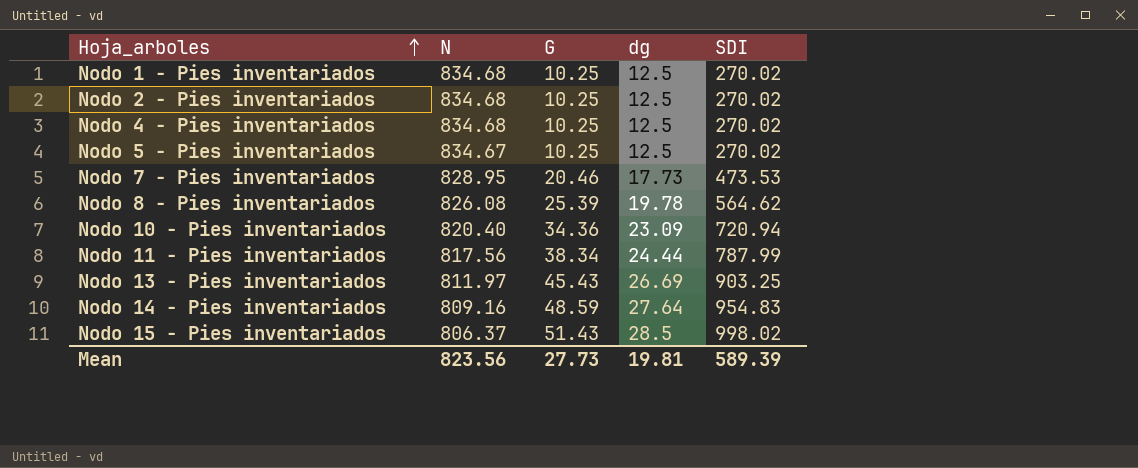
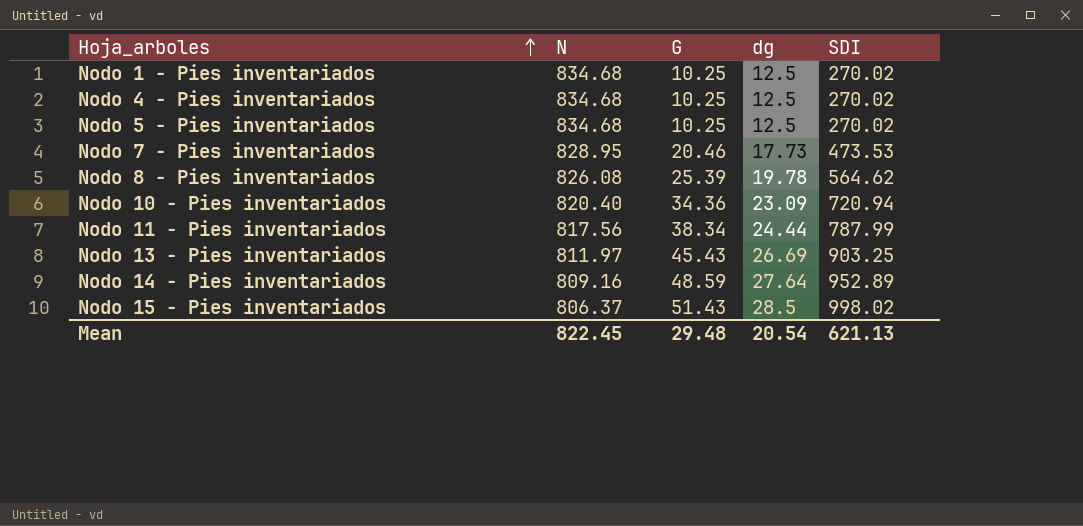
row Nodo 2 - Pies inventariados: 834.68 | 10.25 | 12.5 | 270.02 -> none
Nodo 5 - Pies inventariados | N: 834.67 -> 834.68
Nodo 14 - Pies inventariados | SDI: 954.83 -> 952.89
Mean | N: 823.56 -> 822.45
Mean | G: 27.73 -> 29.48
Mean | dg: 19.81 -> 20.54
Mean | SDI: 589.39 -> 621.13

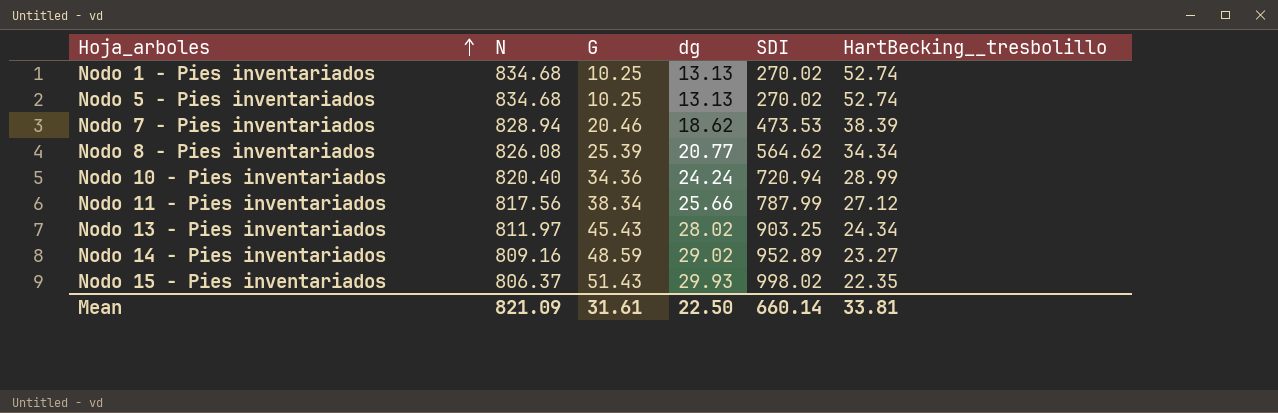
column HartBecking__tresbolillo | position: none -> 6
row Nodo 4 - Pies inventariados: 834.68 | 10.25 | 12.5 | 270.02 -> none
Nodo 1 - Pies inventariados | dg: 12.5 -> 13.13
Nodo 5 - Pies inventariados | dg: 12.5 -> 13.13
Nodo 7 - Pies inventariados | N: 828.95 -> 828.94
Nodo 7 - Pies inventariados | dg: 17.73 -> 18.62
Nodo 8 - Pies inventariados | dg: 19.78 -> 20.77
Nodo 10 - Pies inventariados | dg: 23.09 -> 24.24
Nodo 11 - Pies inventariados | dg: 24.44 -> 25.66
Nodo 13 - Pies inventariados | dg: 26.69 -> 28.02
Nodo 14 - Pies inventariados | dg: 27.64 -> 29.02
Nodo 15 - Pies inventariados | dg: 28.5 -> 29.93
Mean | N: 822.45 -> 821.09
Mean | G: 29.48 -> 31.61
Mean | dg: 20.54 -> 22.50
Mean | SDI: 621.13 -> 660.14

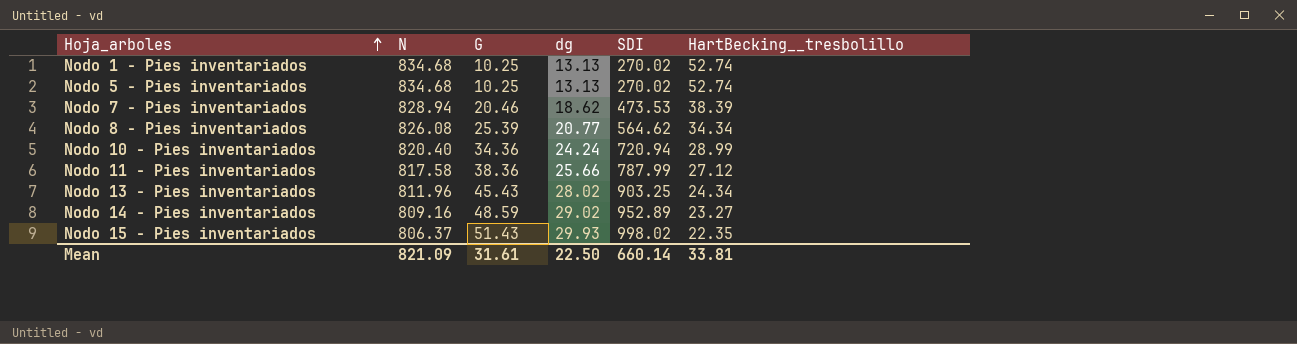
Nodo 11 - Pies inventariados | N: 817.56 -> 817.58
Nodo 11 - Pies inventariados | G: 38.34 -> 38.36
Nodo 13 - Pies inventariados | N: 811.97 -> 811.96

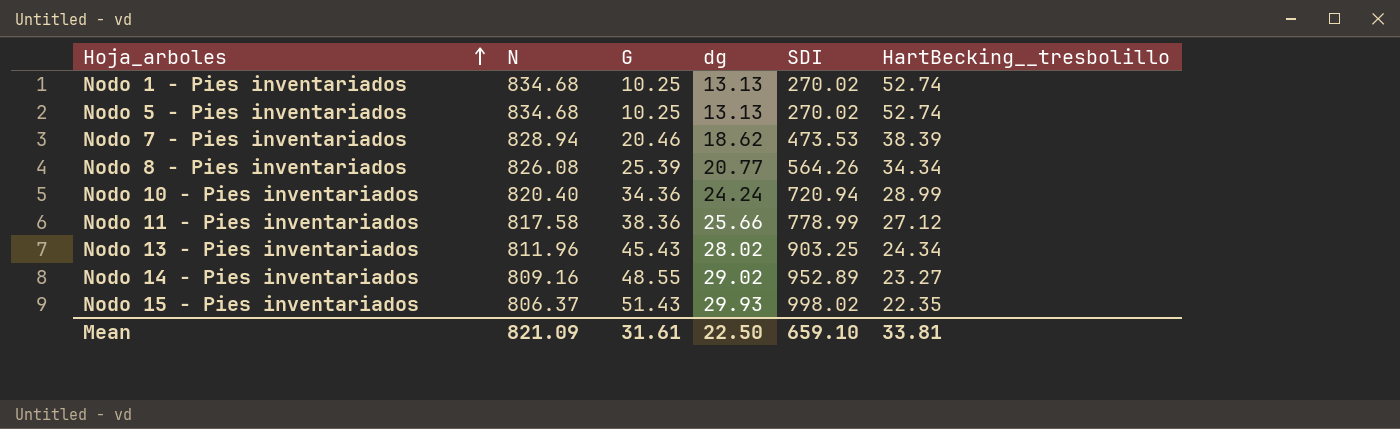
Nodo 8 - Pies inventariados | SDI: 564.62 -> 564.26
Nodo 11 - Pies inventariados | SDI: 787.99 -> 778.99
Nodo 14 - Pies inventariados | G: 48.59 -> 48.55
Mean | SDI: 660.14 -> 659.10

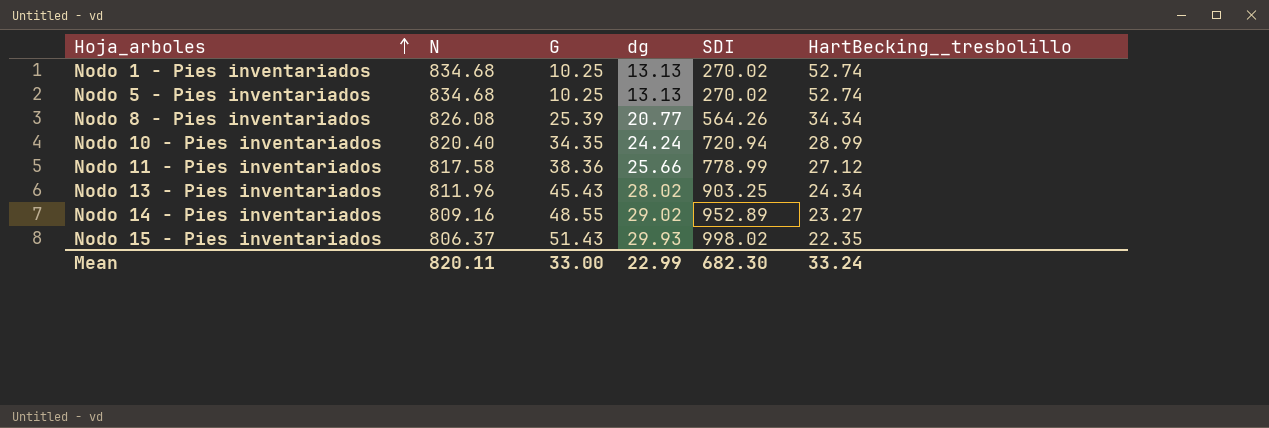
row Nodo 7 - Pies inventariados: 828.94 | 20.46 | 18.62 | 473.53 | 38.39 -> none
Nodo 10 - Pies inventariados | G: 34.36 -> 34.35
Mean | N: 821.09 -> 820.11
Mean | G: 31.61 -> 33.00
Mean | dg: 22.50 -> 22.99
Mean | SDI: 659.10 -> 682.30
Mean | HartBecking__tresbolillo: 33.81 -> 33.24

